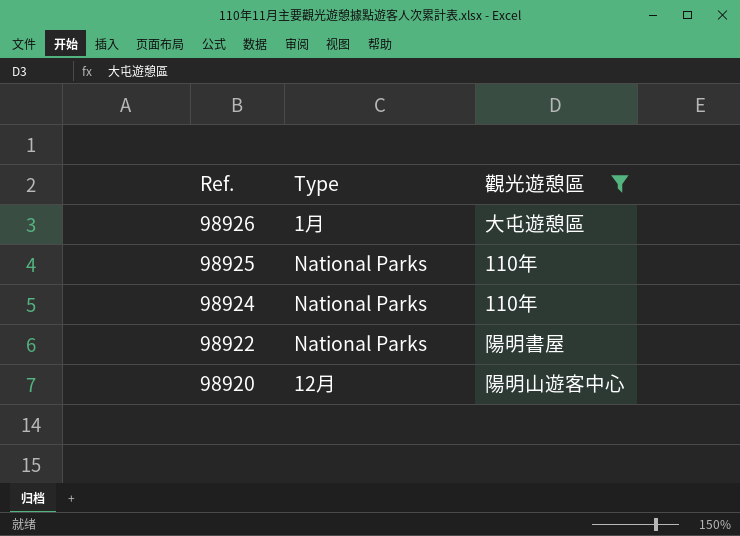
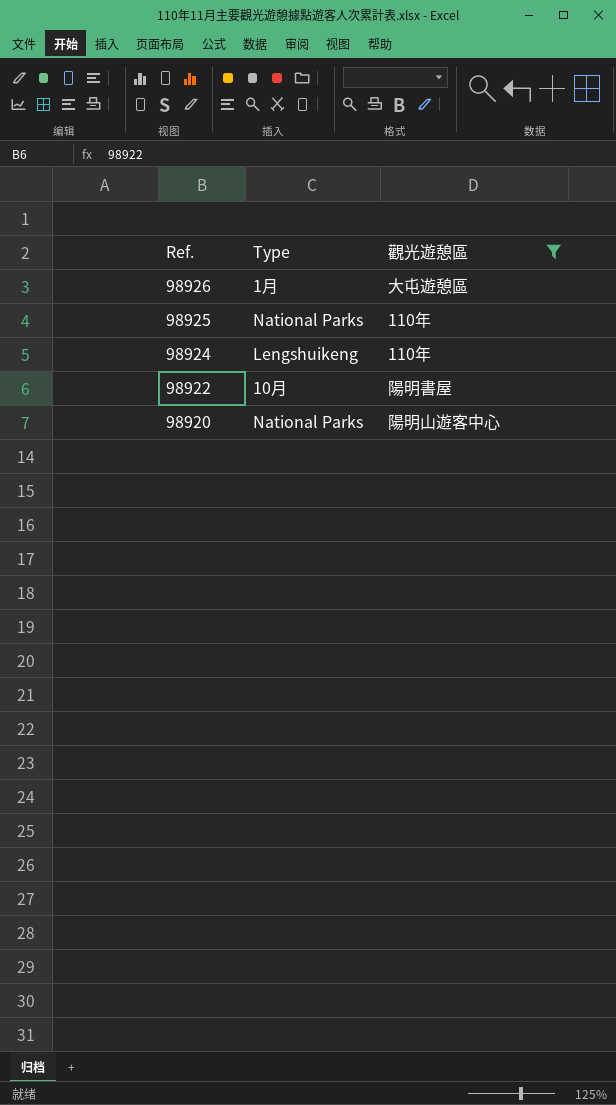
98924 | Type: National Parks -> Lengshuikeng
98922 | Type: National Parks -> 10月
98920 | Type: 12月 -> National Parks

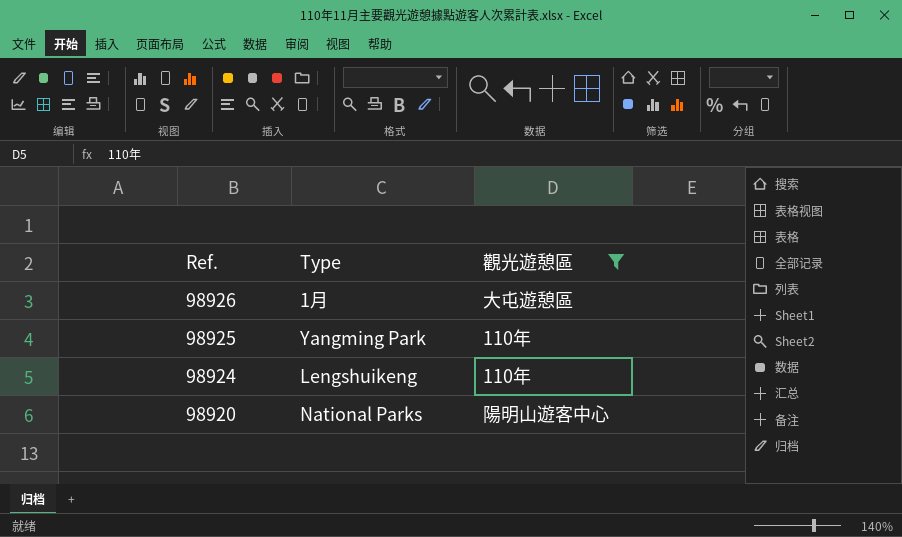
row 98922: 10月 | 陽明書屋 -> none
98925 | Type: National Parks -> Yangming Park

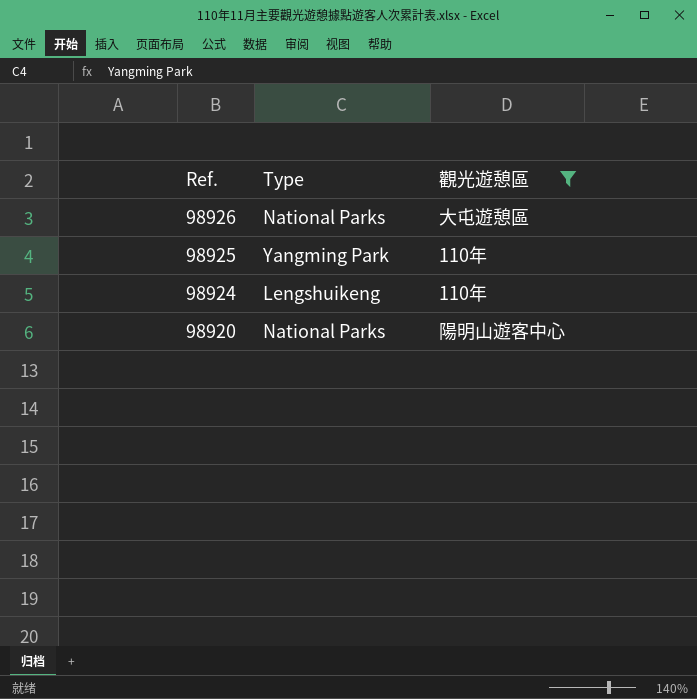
98926 | Type: 1月 -> National Parks

